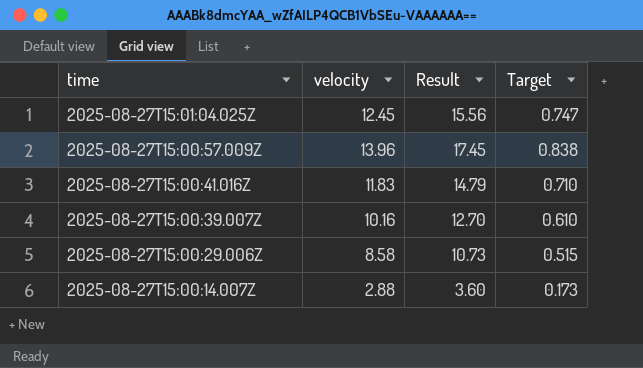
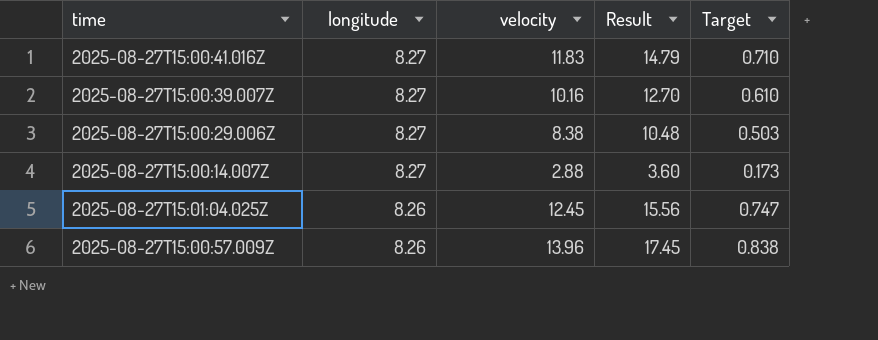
row order: time descending -> longitude descending
column longitude | position: none -> 2
2025-08-27T15:00:29.006Z | velocity: 8.58 -> 8.38
2025-08-27T15:00:29.006Z | Result: 10.73 -> 10.48
2025-08-27T15:00:29.006Z | Target: 0.515 -> 0.503

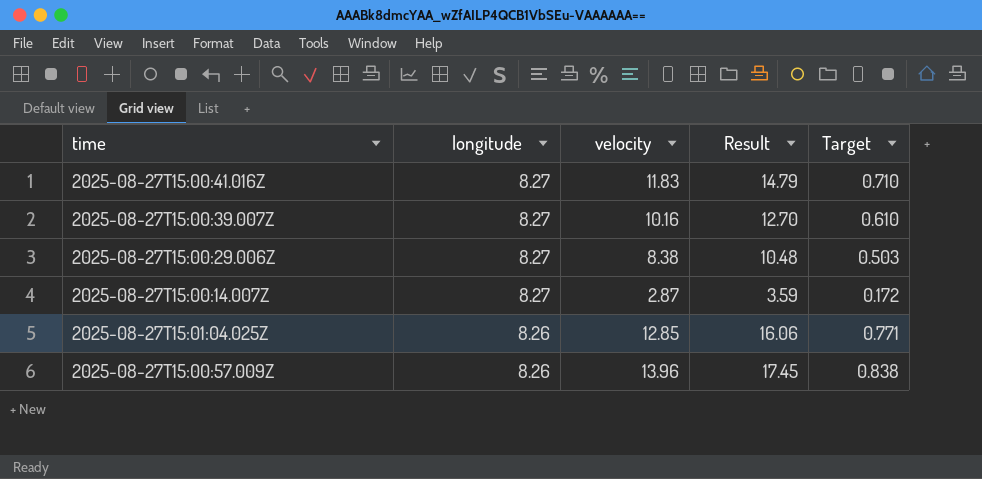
2025-08-27T15:00:14.007Z | velocity: 2.88 -> 2.87
2025-08-27T15:00:14.007Z | Result: 3.60 -> 3.59
2025-08-27T15:00:14.007Z | Target: 0.173 -> 0.172
2025-08-27T15:01:04.025Z | velocity: 12.45 -> 12.85
2025-08-27T15:01:04.025Z | Result: 15.56 -> 16.06
2025-08-27T15:01:04.025Z | Target: 0.747 -> 0.771

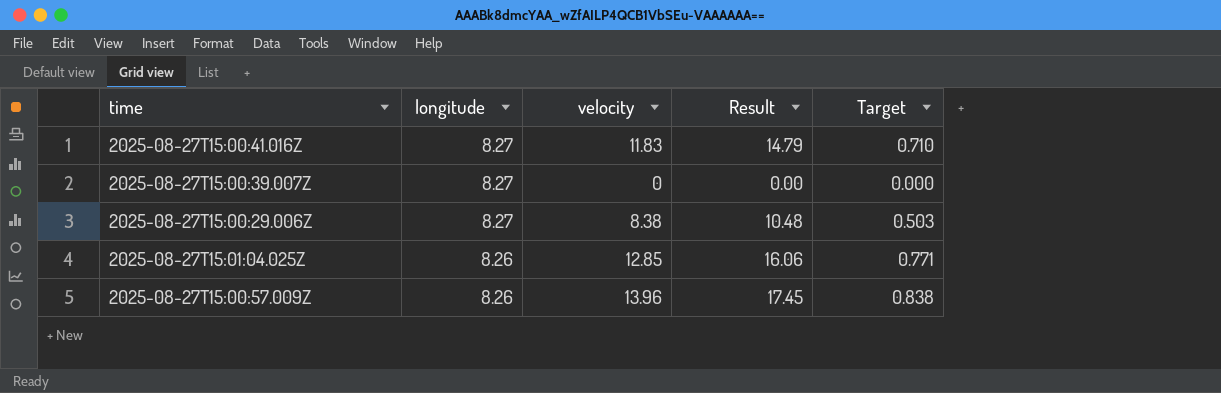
row 2025-08-27T15:00:14.007Z: 8.27 | 2.87 | 3.59 | 0.172 -> none
2025-08-27T15:00:39.007Z | velocity: 10.16 -> 0
2025-08-27T15:00:39.007Z | Result: 12.70 -> 0.00
2025-08-27T15:00:39.007Z | Target: 0.610 -> 0.000

